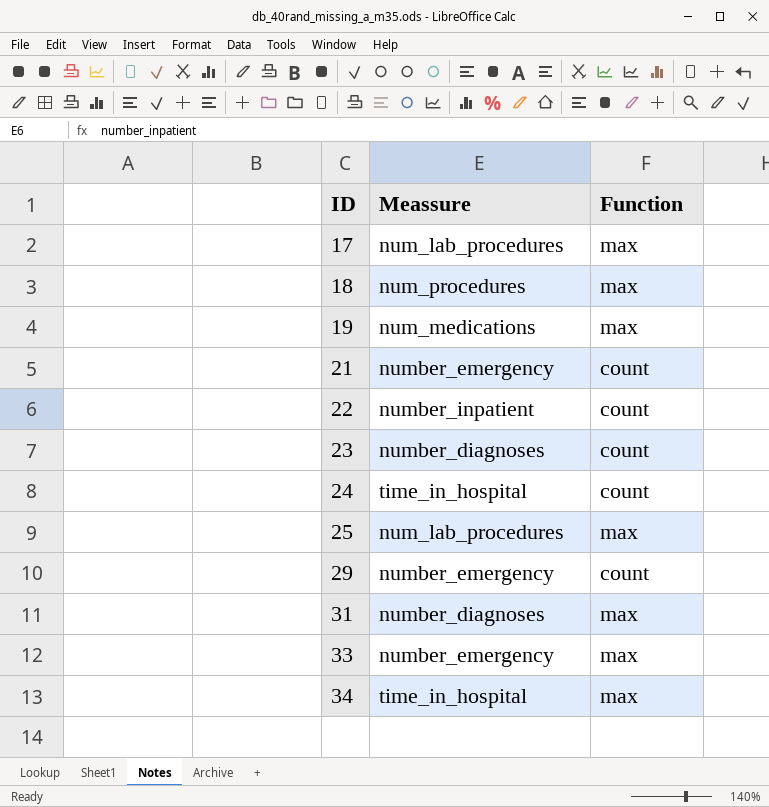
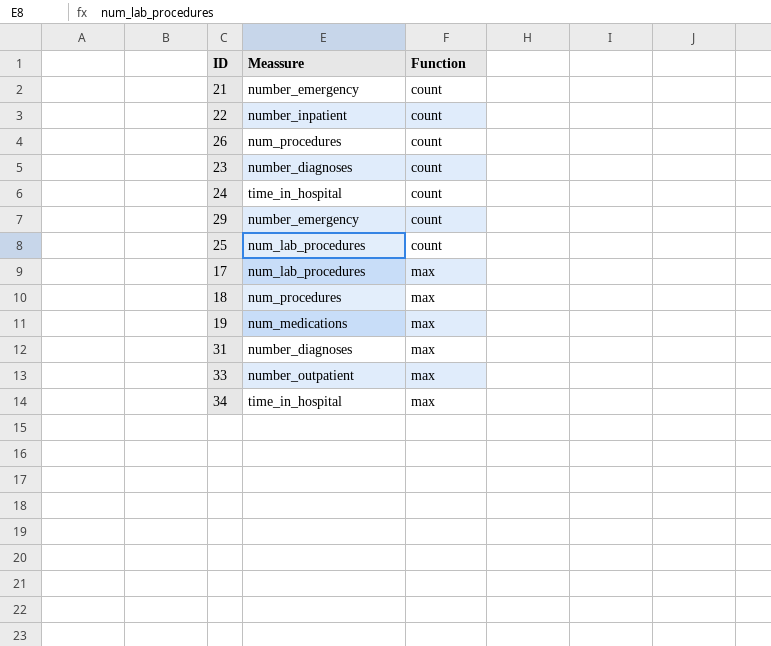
row order: ID ascending -> Function ascending
row 26: none -> num_procedures | count
25 | Function: max -> count
33 | Meassure: number_emergency -> number_outpatient

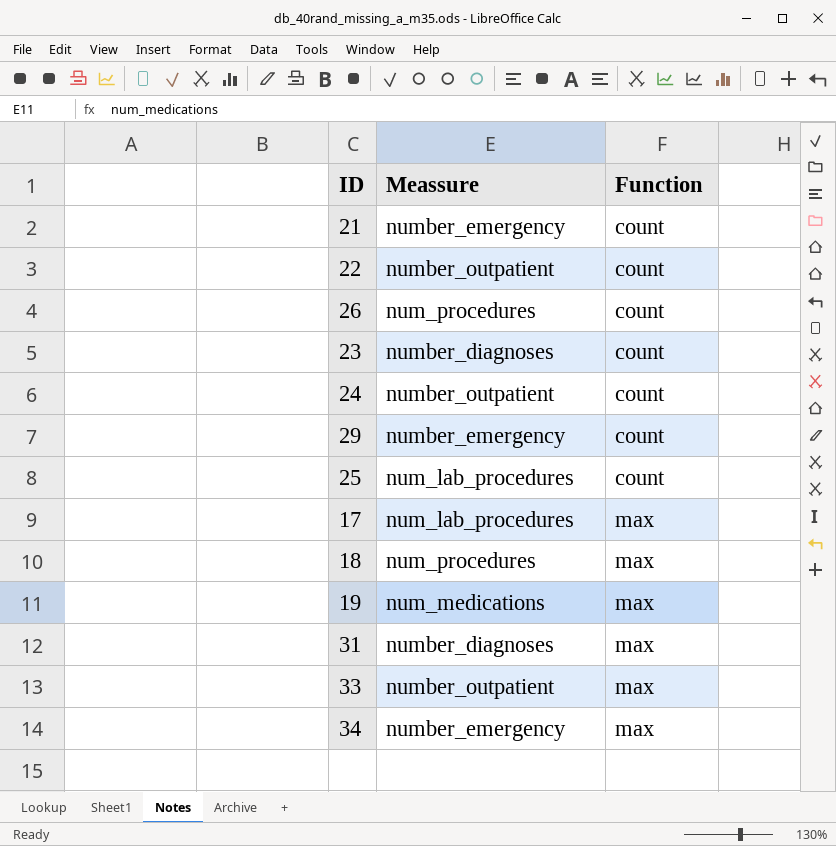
22 | Meassure: number_inpatient -> number_outpatient
24 | Meassure: time_in_hospital -> number_outpatient
34 | Meassure: time_in_hospital -> number_emergency

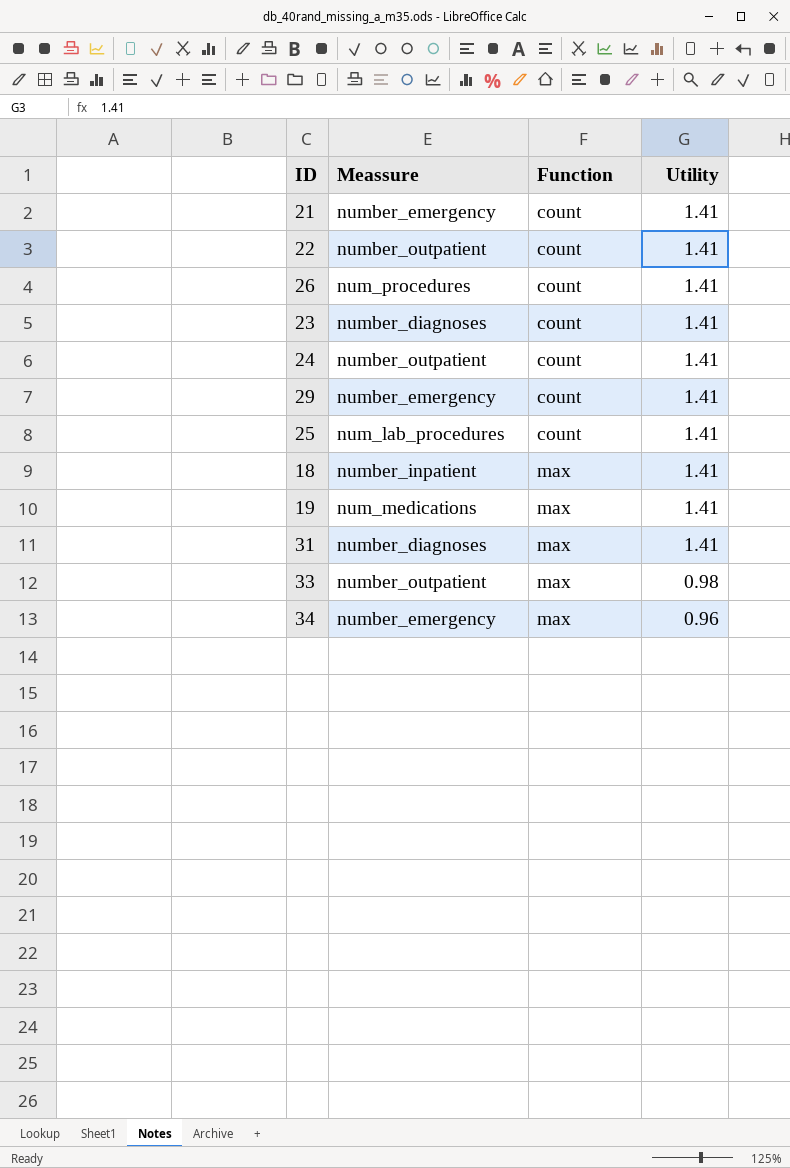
column Utility | position: none -> 4
row 17: num_lab_procedures | max -> none
18 | Meassure: num_procedures -> number_inpatient

